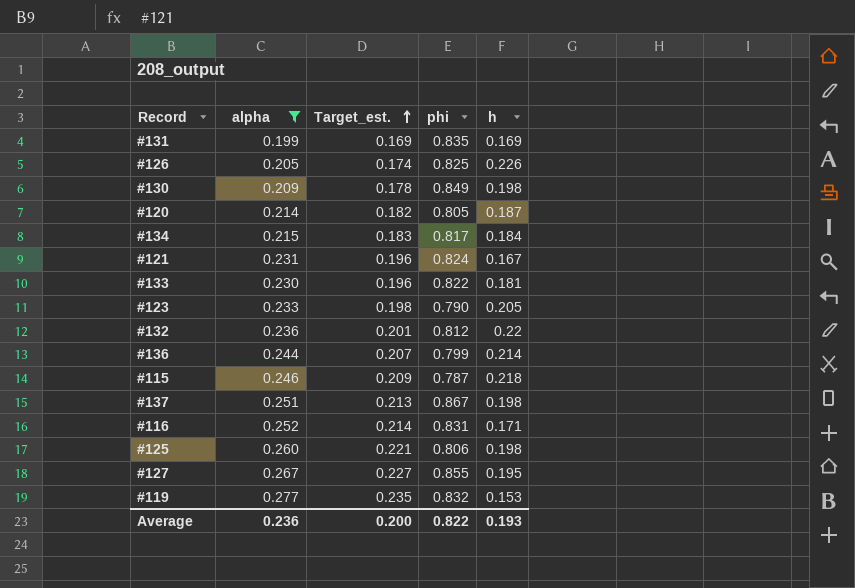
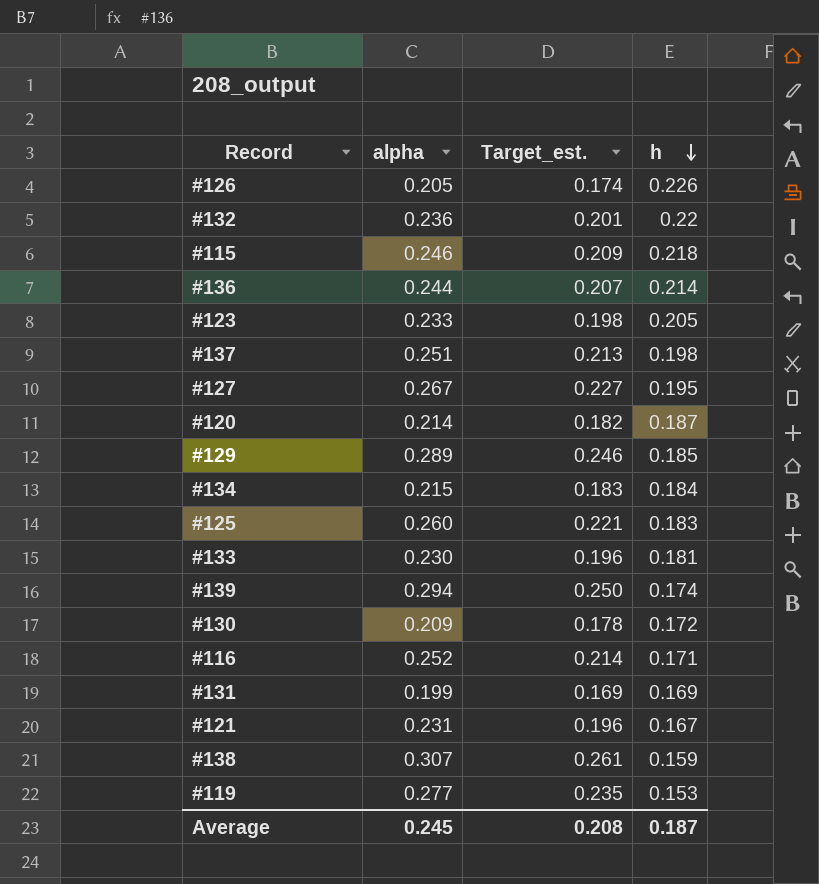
filter: alpha <= 0.277 -> none
row order: Target_est. ascending -> h descending
column phi | position: 4 -> none
#125 | h: 0.198 -> 0.183
#130 | h: 0.198 -> 0.172
Average | alpha: 0.236 -> 0.245
Average | Target_est.: 0.200 -> 0.208
Average | h: 0.193 -> 0.187

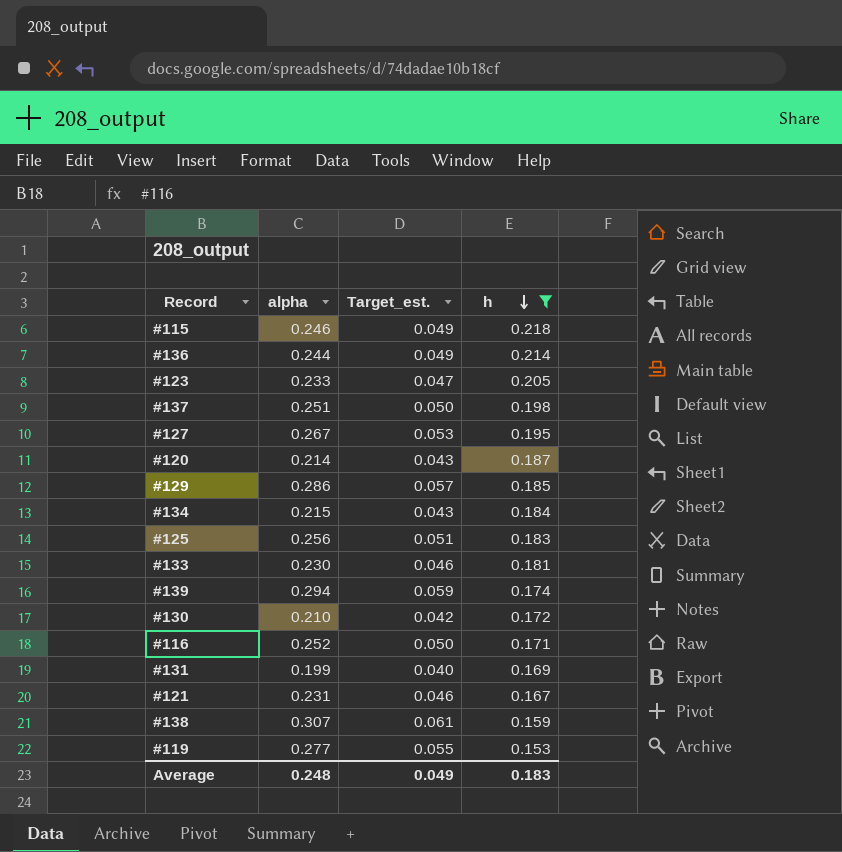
filter: none -> h <= 0.218
column Target_est. | formula: [alpha] * 0.85 -> [alpha] * 0.2
#129 | alpha: 0.289 -> 0.286
#125 | alpha: 0.260 -> 0.256
#130 | alpha: 0.209 -> 0.210
Average | alpha: 0.245 -> 0.248
Average | Target_est.: 0.208 -> 0.049
Average | h: 0.187 -> 0.183

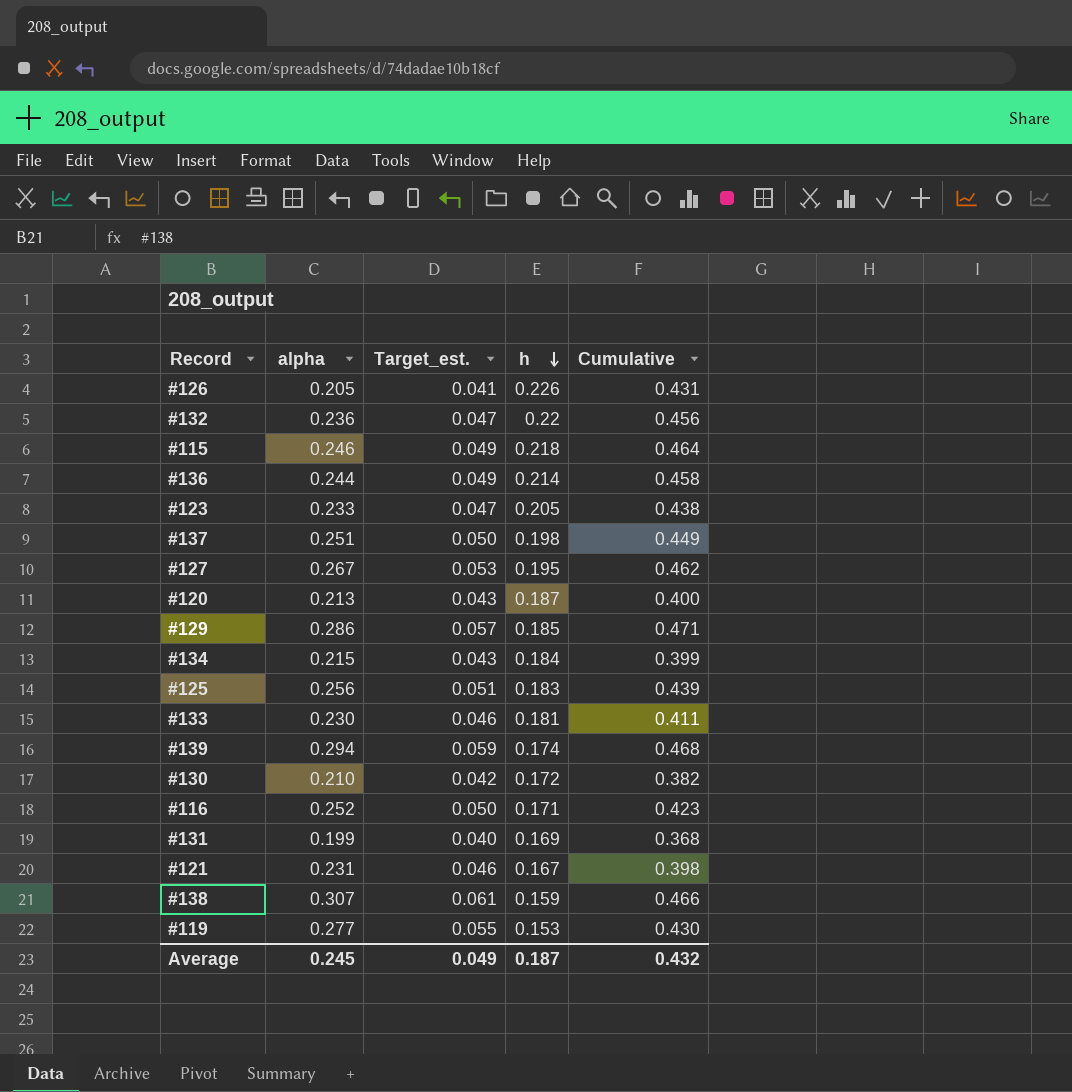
filter: h <= 0.218 -> none
column Cumulative | formula: none -> [alpha] + [h]
#120 | alpha: 0.214 -> 0.213
Average | alpha: 0.248 -> 0.245
Average | h: 0.183 -> 0.187

